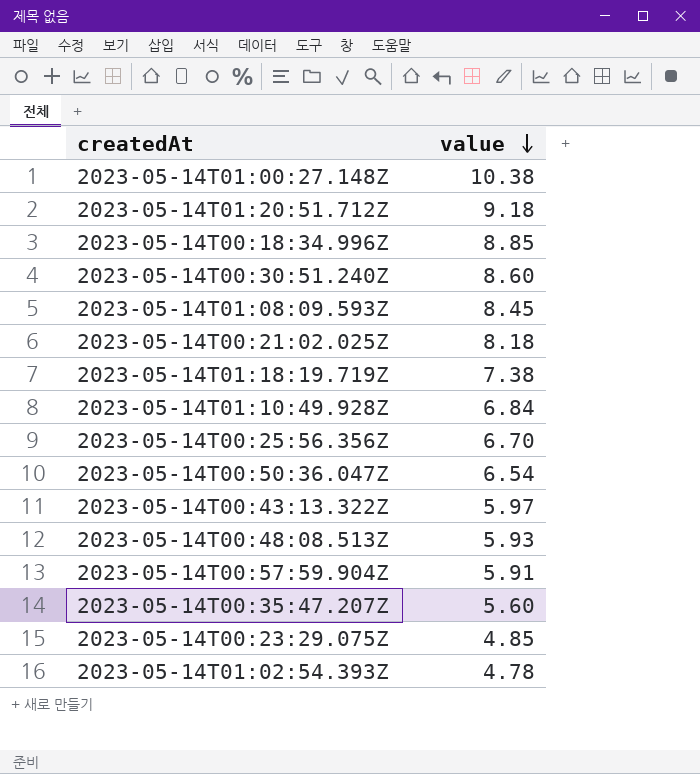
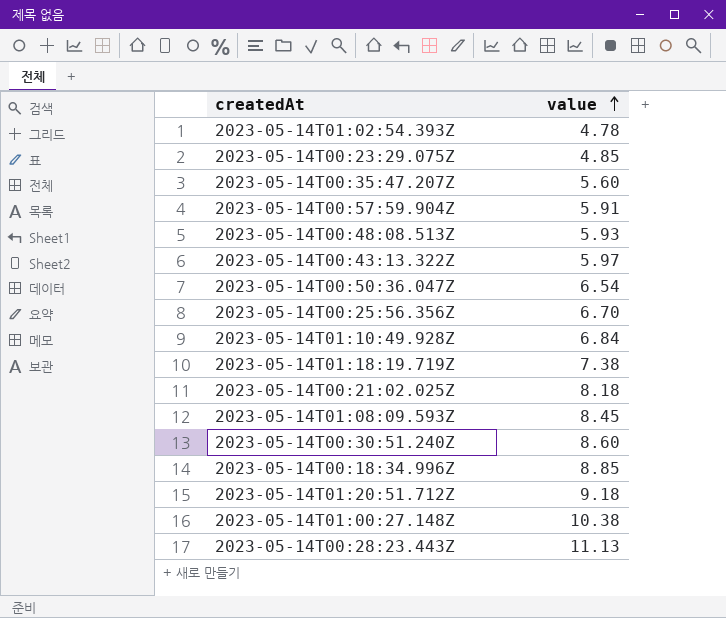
row order: value descending -> value ascending
row 2023-05-14T00:28:23.443Z: none -> 11.13

